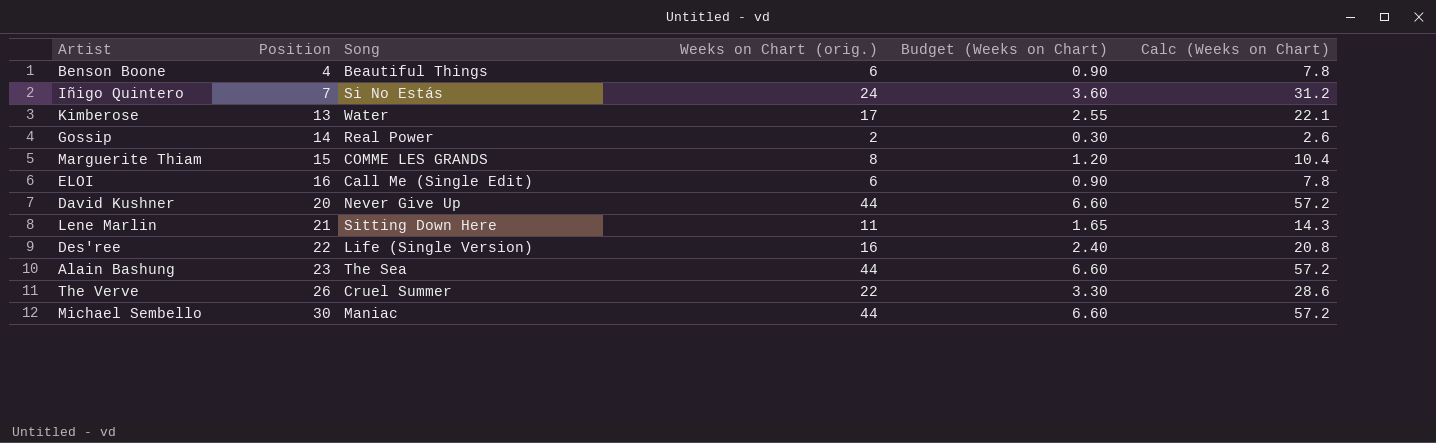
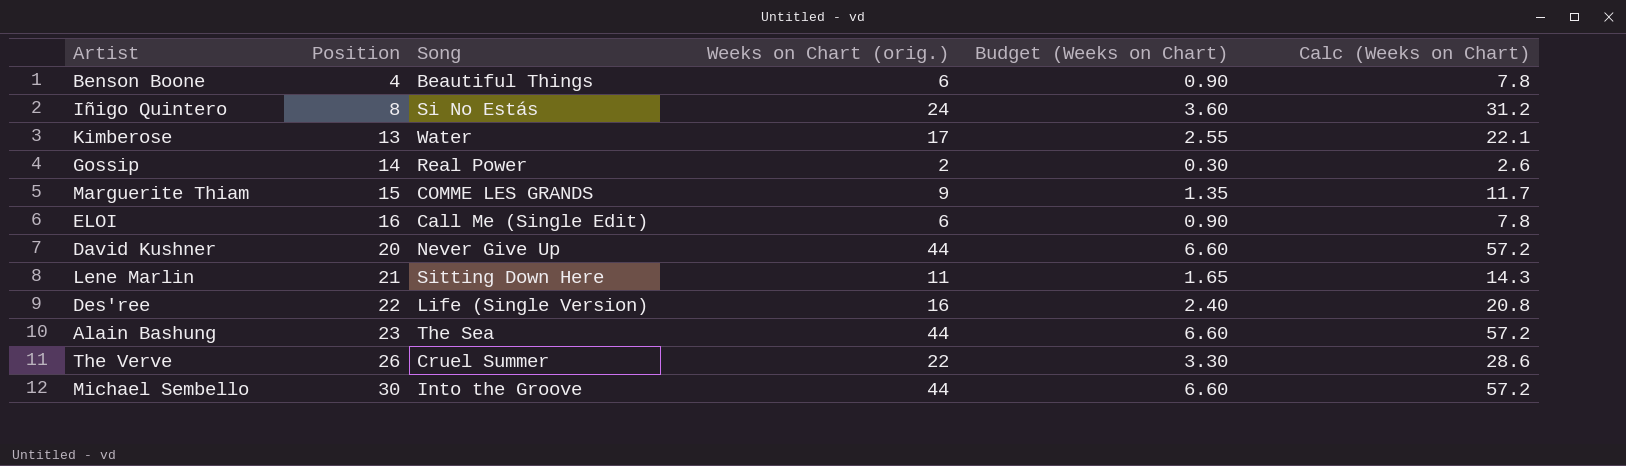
Iñigo Quintero | Position: 7 -> 8
Marguerite Thiam | Weeks on Chart (orig.): 8 -> 9
Marguerite Thiam | Budget (Weeks on Chart): 1.20 -> 1.35
Marguerite Thiam | Calc (Weeks on Chart): 10.4 -> 11.7
Michael Sembello | Song: Maniac -> Into the Groove

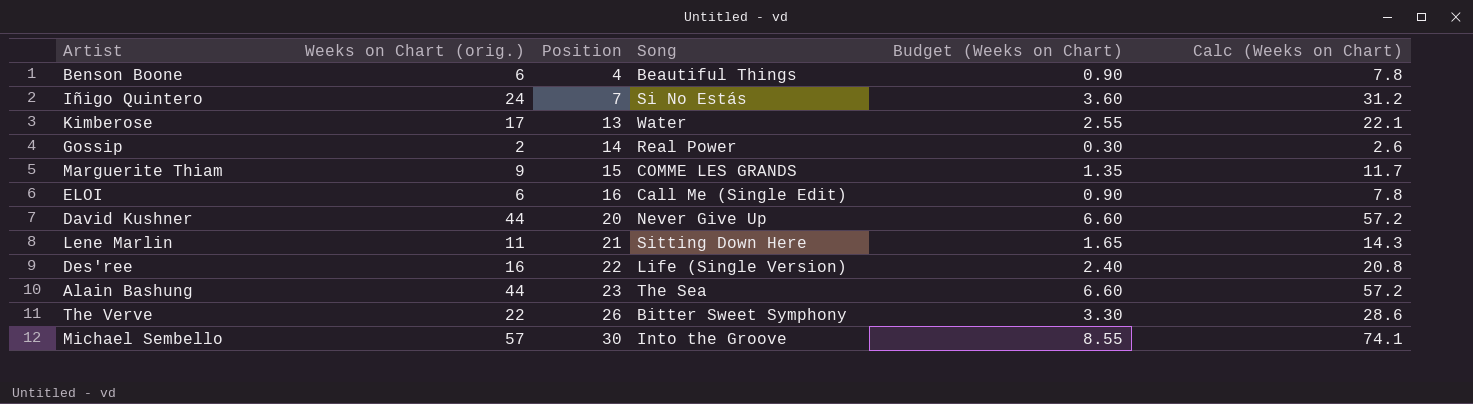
column Weeks on Chart (orig.) | position: 4 -> 2
Iñigo Quintero | Position: 8 -> 7
The Verve | Song: Cruel Summer -> Bitter Sweet Symphony
Michael Sembello | Weeks on Chart (orig.): 44 -> 57
Michael Sembello | Budget (Weeks on Chart): 6.60 -> 8.55
Michael Sembello | Calc (Weeks on Chart): 57.2 -> 74.1

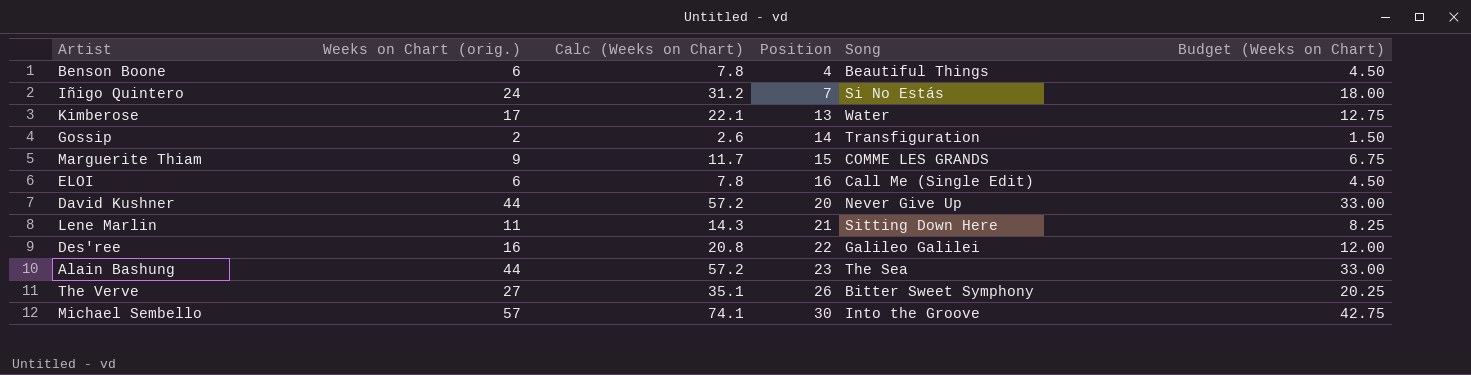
column Calc (Weeks on Chart) | position: 6 -> 3
column Budget (Weeks on Chart) | formula: [Weeks on Chart (orig.)] * 0.15 -> [Weeks on Chart (orig.)] * 0.75
Gossip | Song: Real Power -> Transfiguration
Des'ree | Song: Life (Single Version) -> Galileo Galilei
The Verve | Weeks on Chart (orig.): 22 -> 27
The Verve | Calc (Weeks on Chart): 28.6 -> 35.1

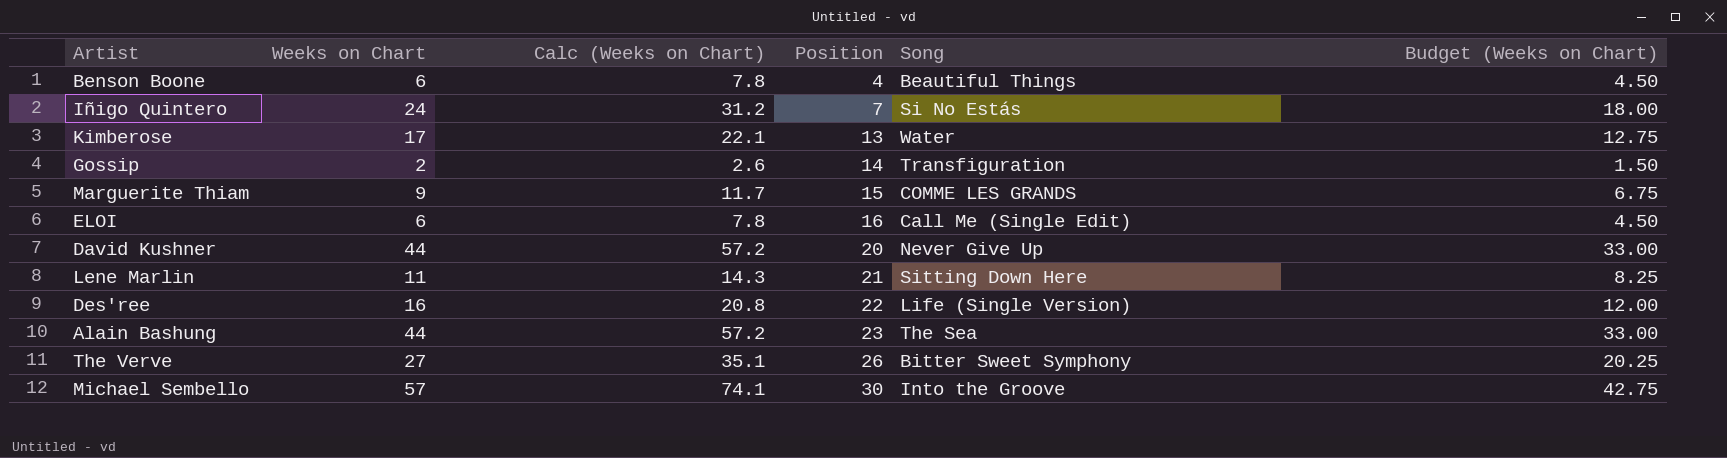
column name: Weeks on Chart (orig.) -> Weeks on Chart
Des'ree | Song: Galileo Galilei -> Life (Single Version)

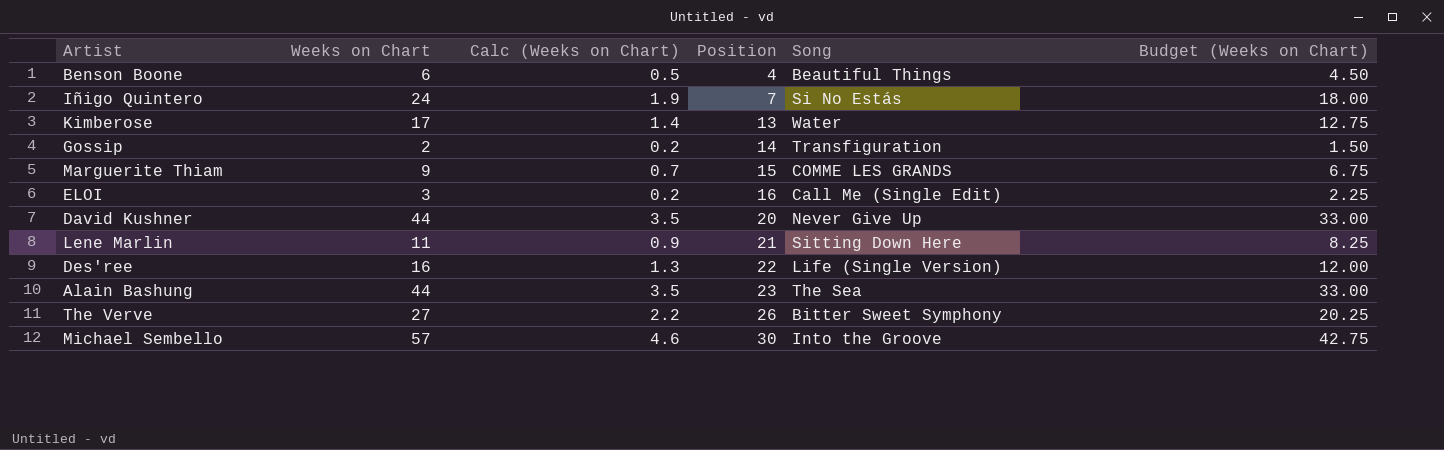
column Calc (Weeks on Chart) | formula: [Weeks on Chart] * 1.3 -> [Weeks on Chart] * 0.08
ELOI | Weeks on Chart: 6 -> 3
ELOI | Budget (Weeks on Chart): 4.50 -> 2.25

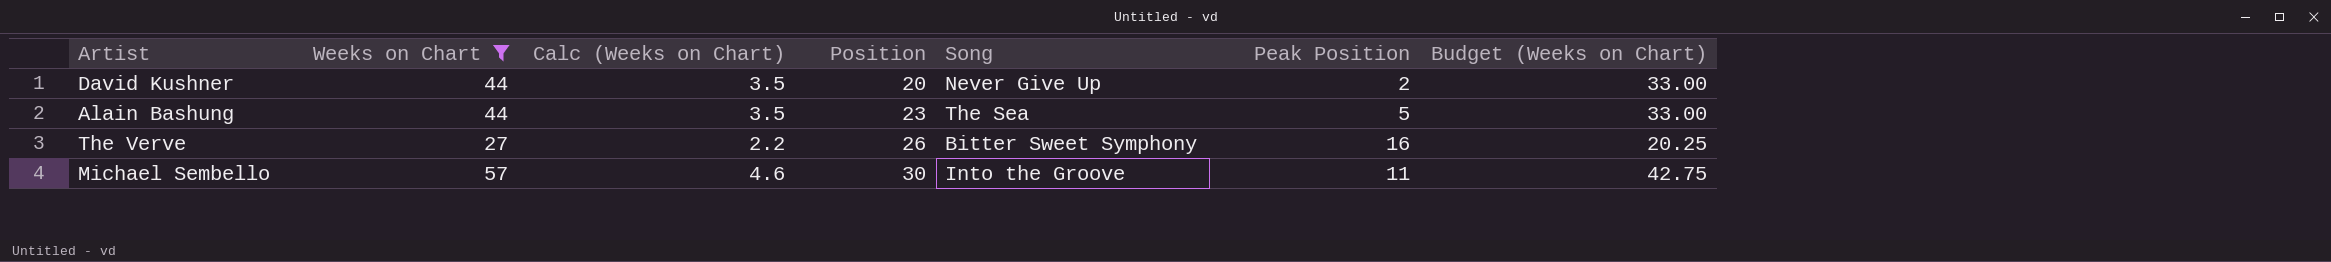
filter: none -> Weeks on Chart >= 27
column Peak Position | position: none -> 6

